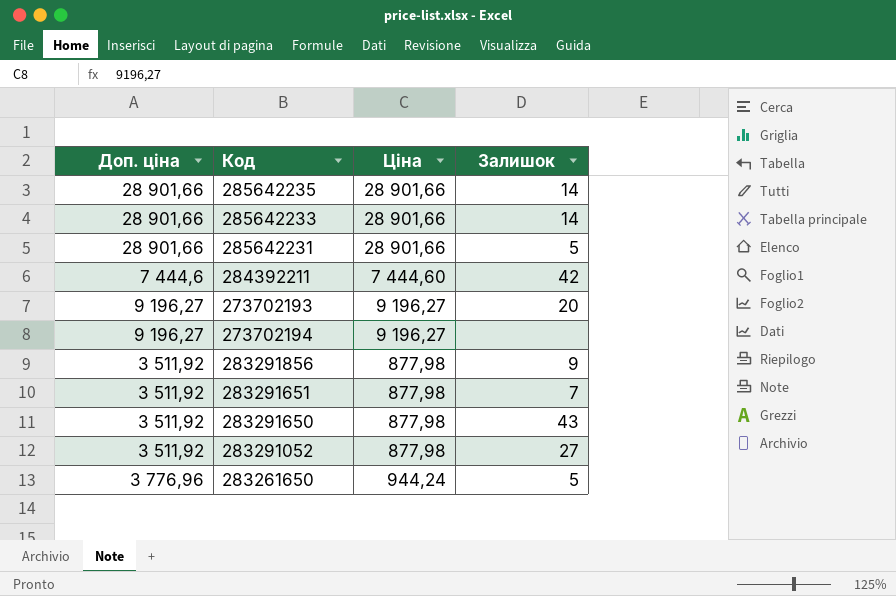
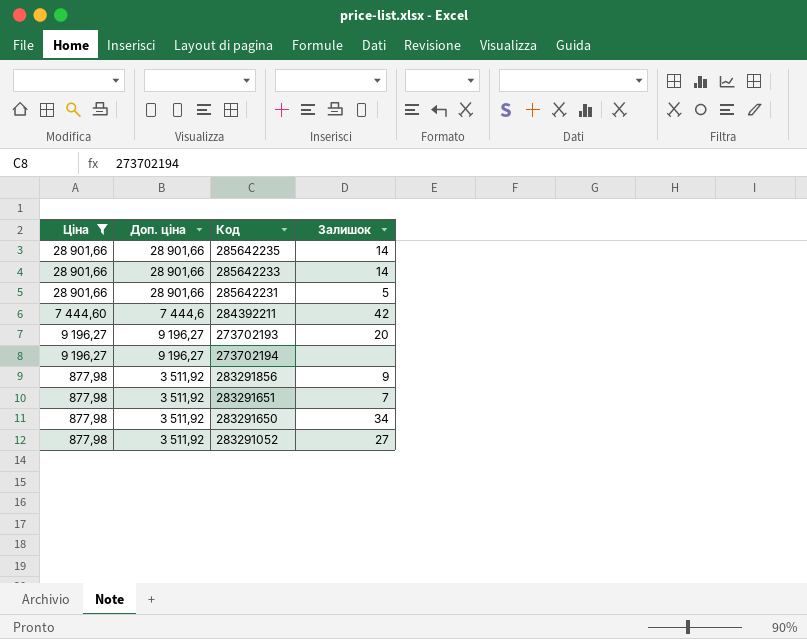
filter: none -> Ціна != 944,24
column Ціна | position: 3 -> 1
283291650 | Залишок: 43 -> 34

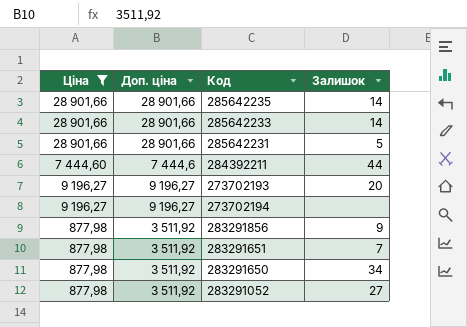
284392211 | Залишок: 42 -> 44

